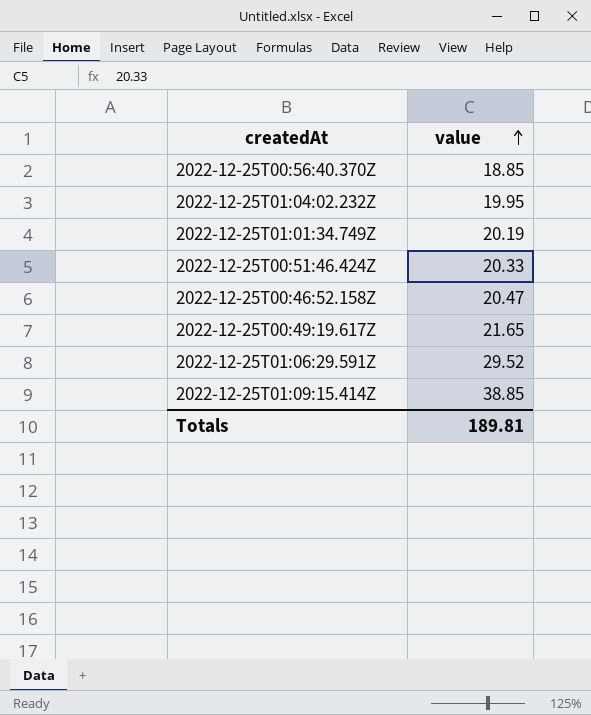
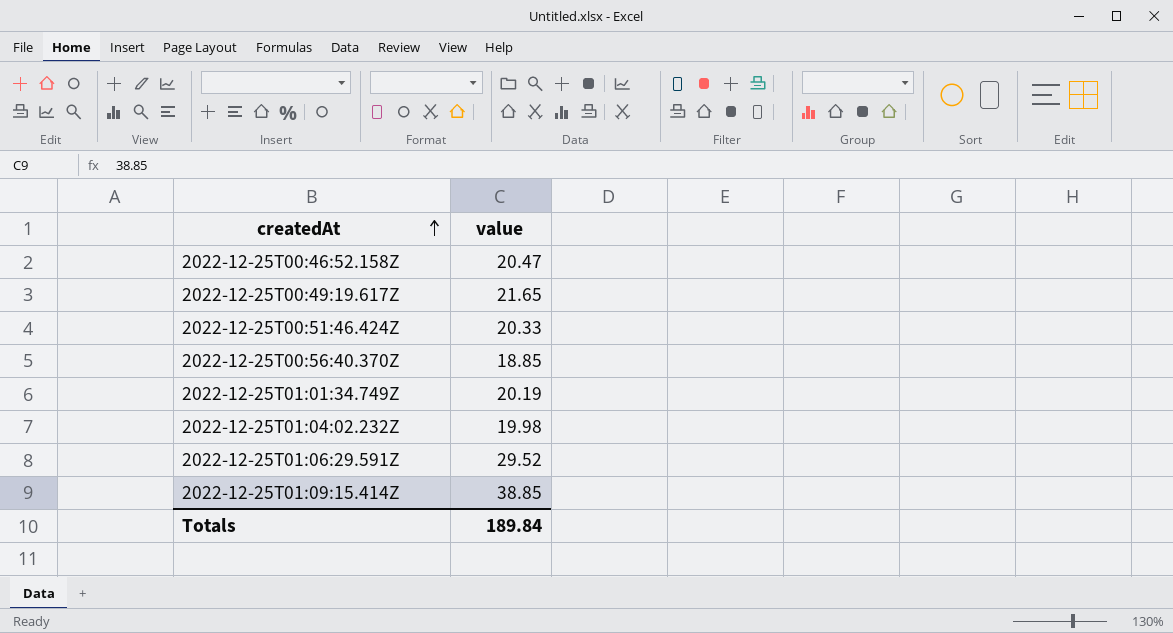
row order: value ascending -> createdAt ascending
2022-12-25T01:04:02.232Z | value: 19.95 -> 19.98
Totals | value: 189.81 -> 189.84

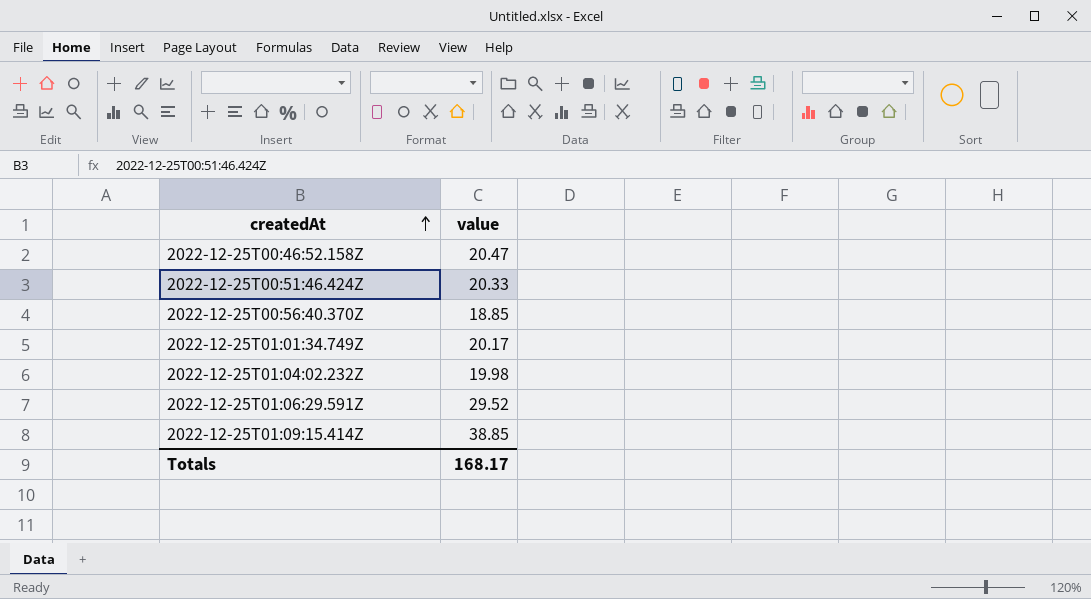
row 2022-12-25T00:49:19.617Z: 21.65 -> none
2022-12-25T01:01:34.749Z | value: 20.19 -> 20.17
Totals | value: 189.84 -> 168.17

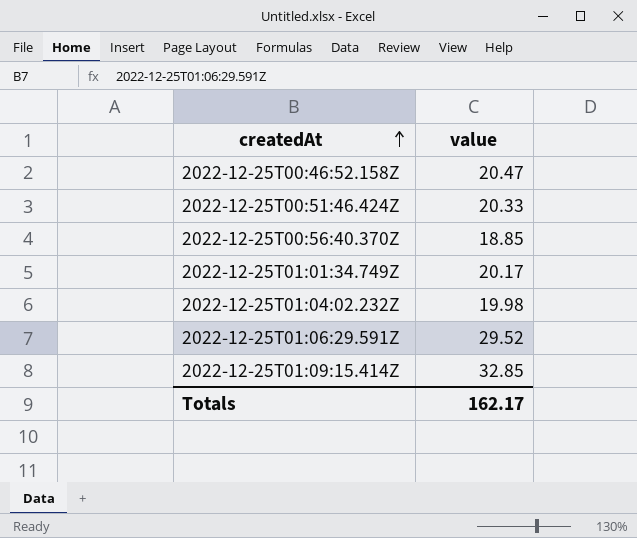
2022-12-25T01:09:15.414Z | value: 38.85 -> 32.85
Totals | value: 168.17 -> 162.17

